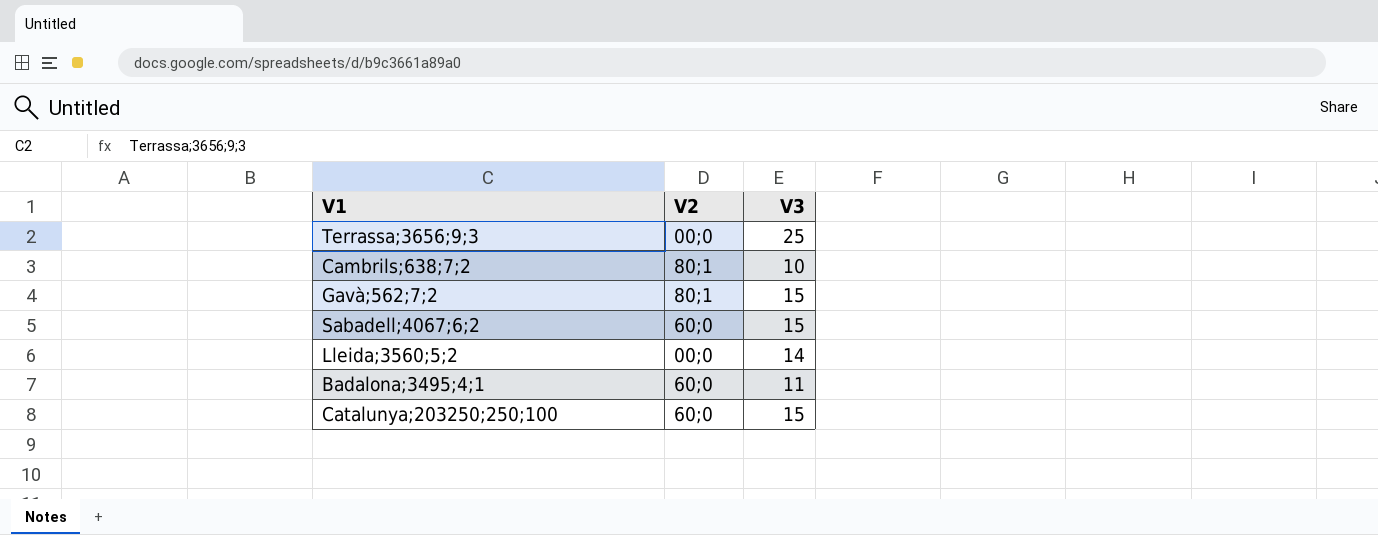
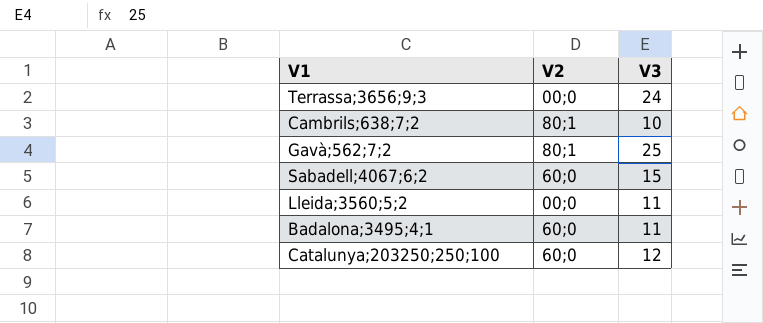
Terrassa;3656;9;3 | V3: 25 -> 24
Gavà;562;7;2 | V3: 15 -> 25
Lleida;3560;5;2 | V3: 14 -> 11
Catalunya;203250;250;100 | V3: 15 -> 12

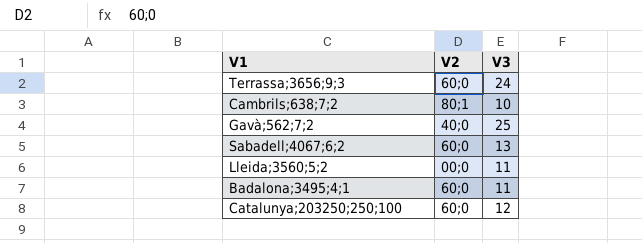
Terrassa;3656;9;3 | V2: 00;0 -> 60;0
Gavà;562;7;2 | V2: 80;1 -> 40;0
Sabadell;4067;6;2 | V3: 15 -> 13

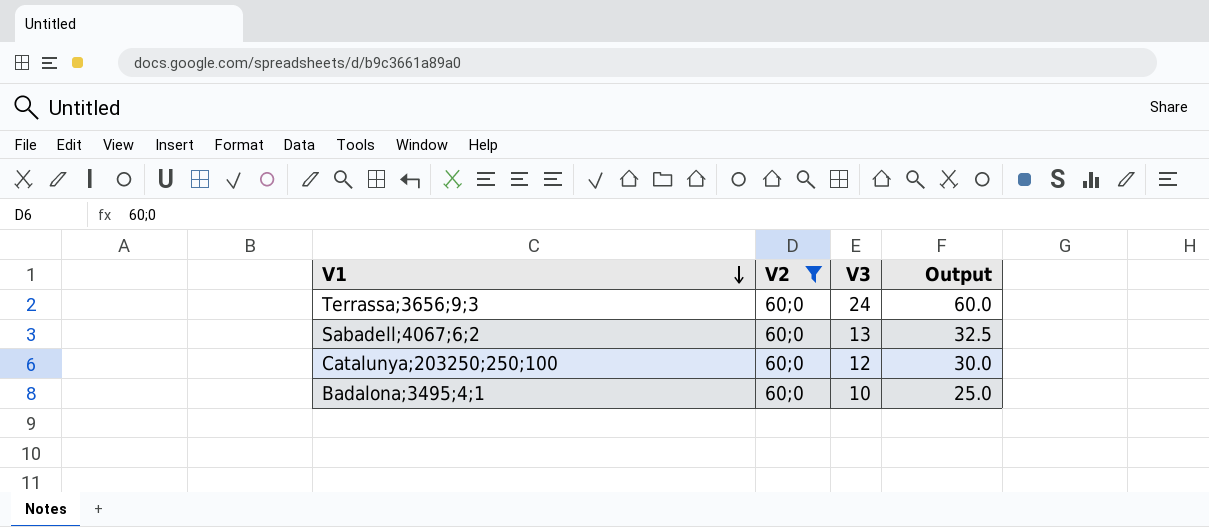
filter: none -> V2 = 60;0
row order: none -> V1 descending
column Output | formula: none -> [V3] * 2.5
Badalona;3495;4;1 | V3: 11 -> 10

